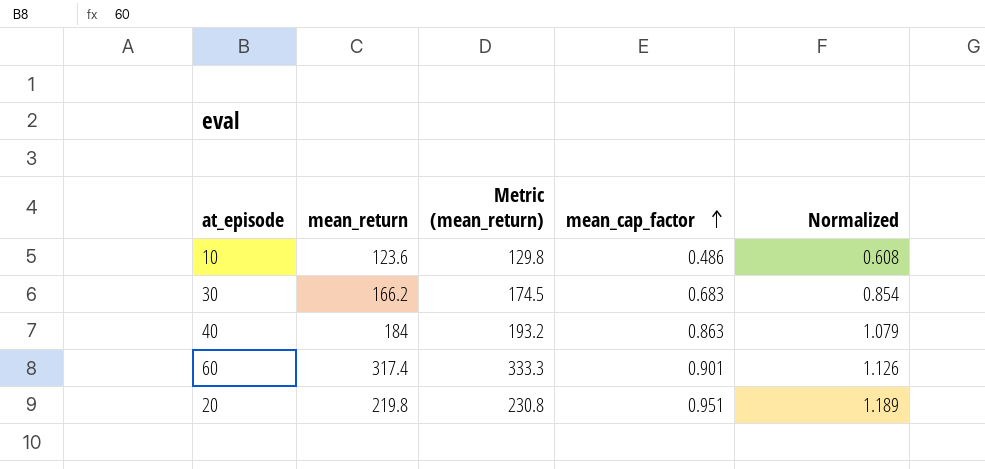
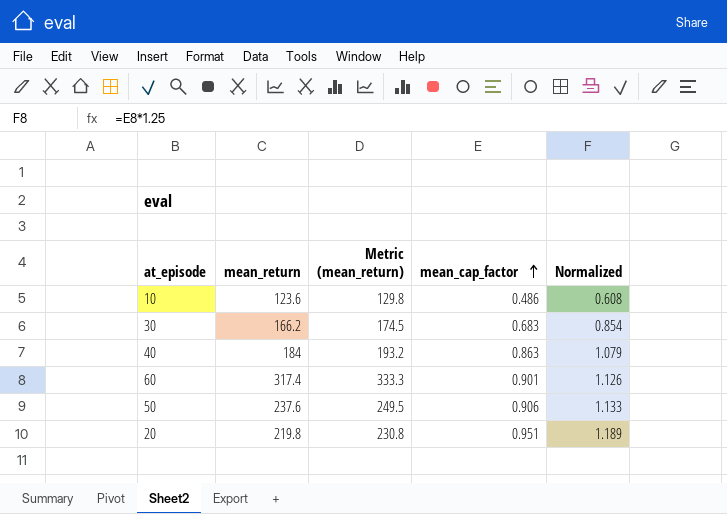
row 50: none -> 237.6 | 249.5 | 0.906 | 1.133

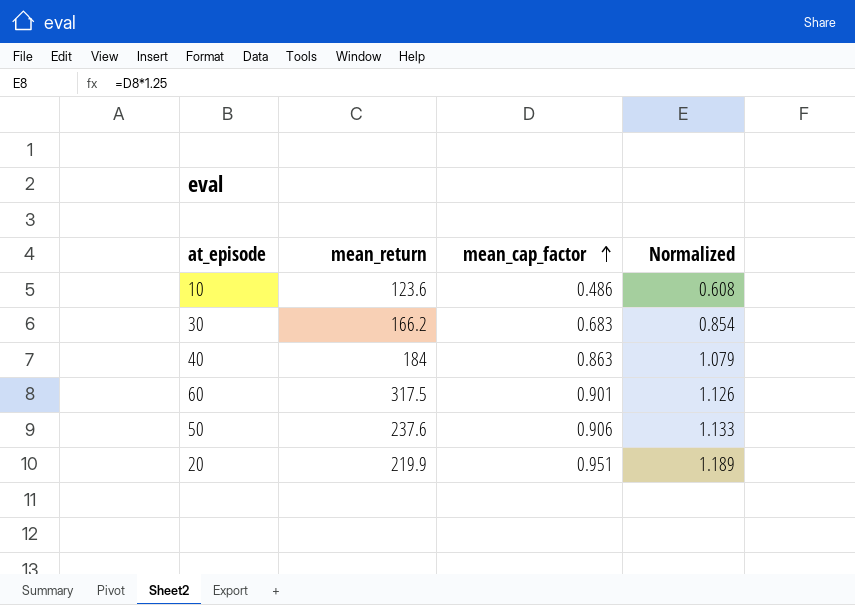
column Metric (mean_return) | formula: [mean_return] * 1.05 -> none
60 | mean_return: 317.4 -> 317.5
20 | mean_return: 219.8 -> 219.9

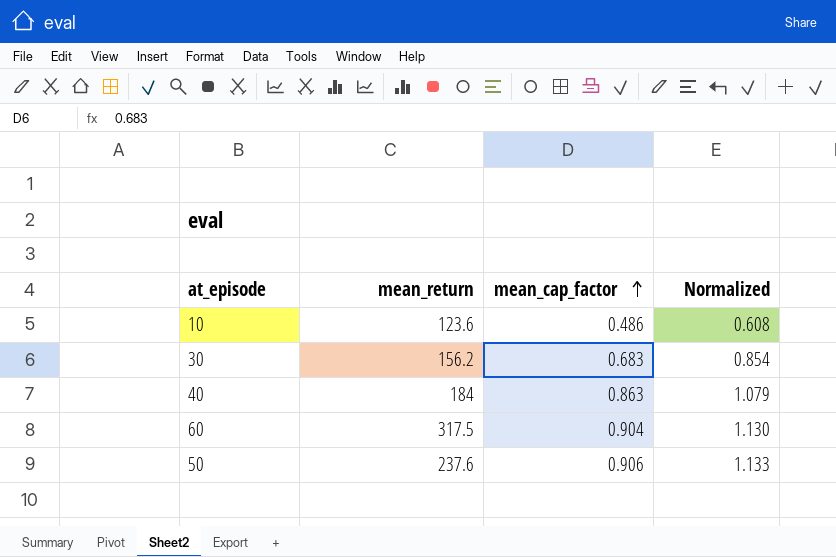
row 20: 219.9 | 0.951 | 1.189 -> none
30 | mean_return: 166.2 -> 156.2
60 | mean_cap_factor: 0.901 -> 0.904
60 | Normalized: 1.126 -> 1.130

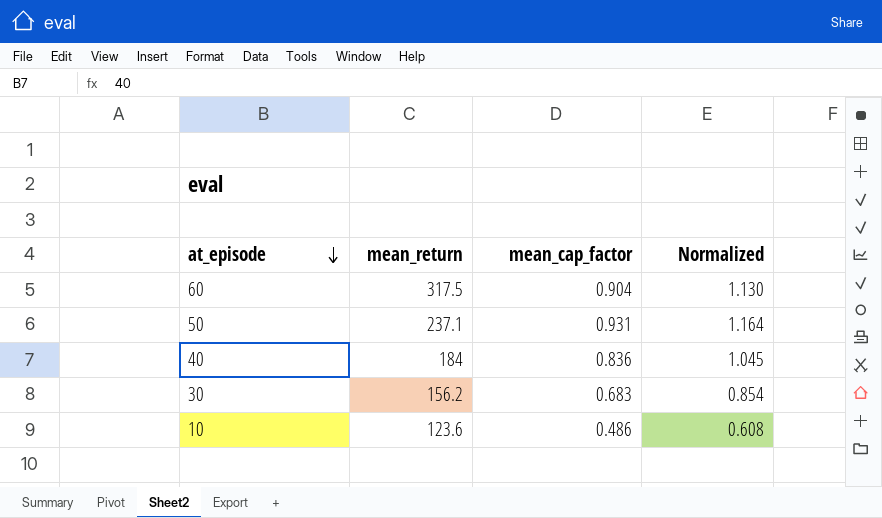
row order: mean_cap_factor ascending -> at_episode descending
50 | mean_return: 237.6 -> 237.1
50 | mean_cap_factor: 0.906 -> 0.931
50 | Normalized: 1.133 -> 1.164
40 | mean_cap_factor: 0.863 -> 0.836
40 | Normalized: 1.079 -> 1.045

